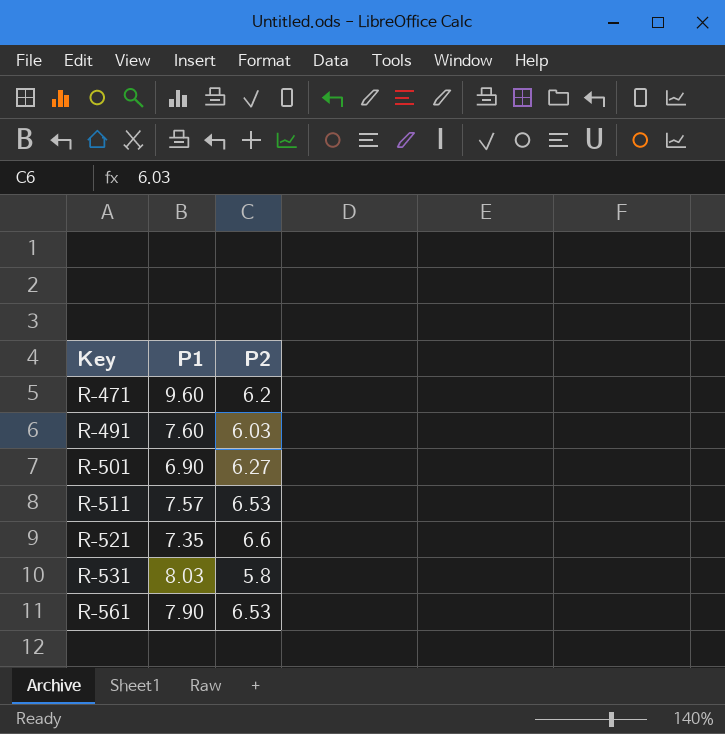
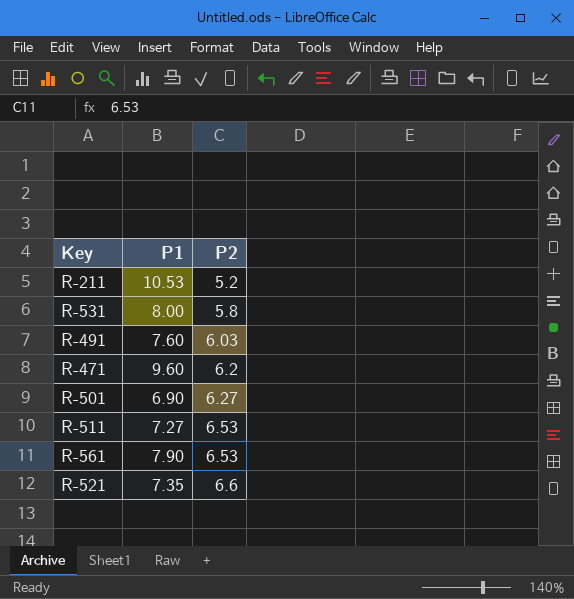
row order: Key ascending -> P2 ascending
row R-211: none -> 10.53 | 5.2
R-531 | P1: 8.03 -> 8.00
R-511 | P1: 7.57 -> 7.27

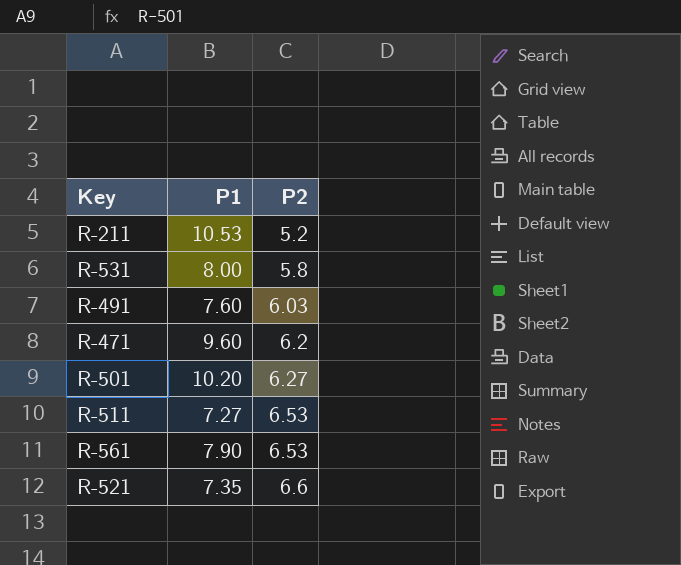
R-501 | P1: 6.90 -> 10.20

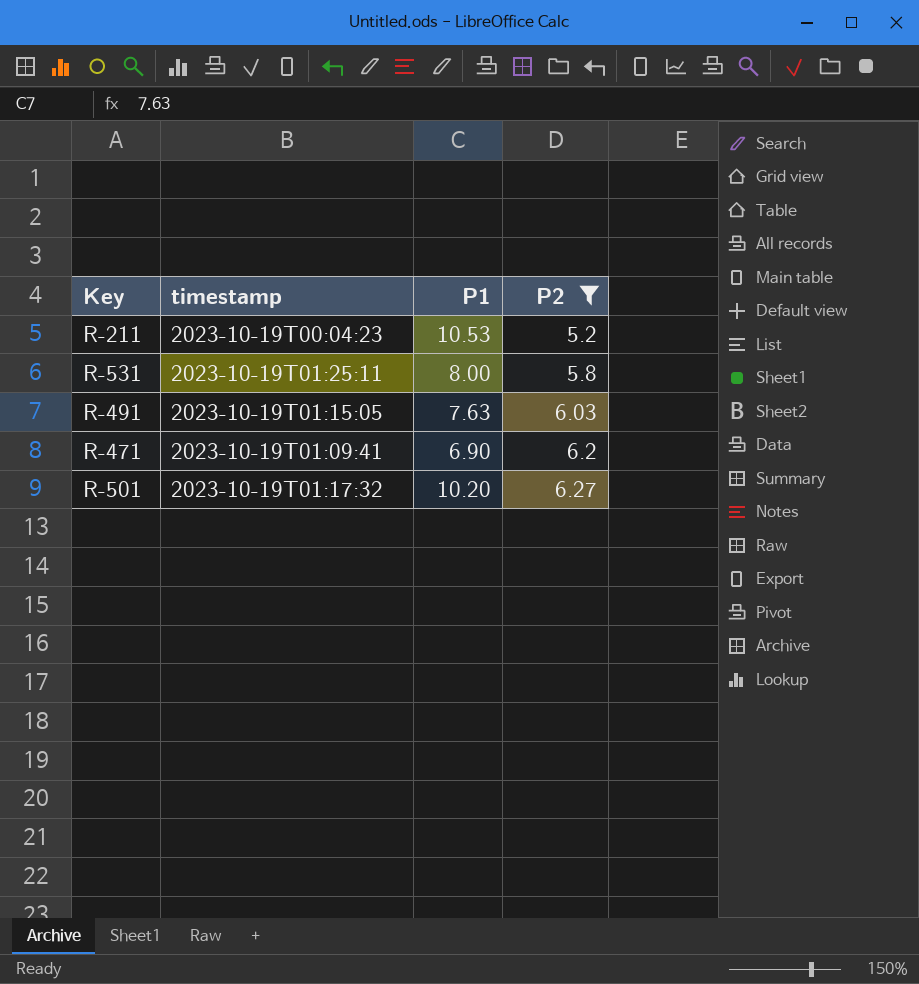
filter: none -> P2 <= 6.27
column timestamp | position: none -> 2
R-491 | P1: 7.60 -> 7.63
R-471 | P1: 9.60 -> 6.90

